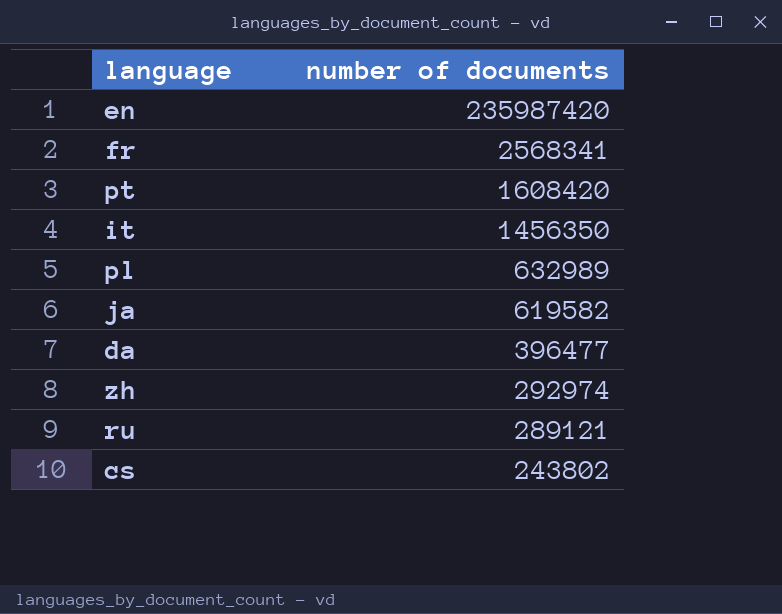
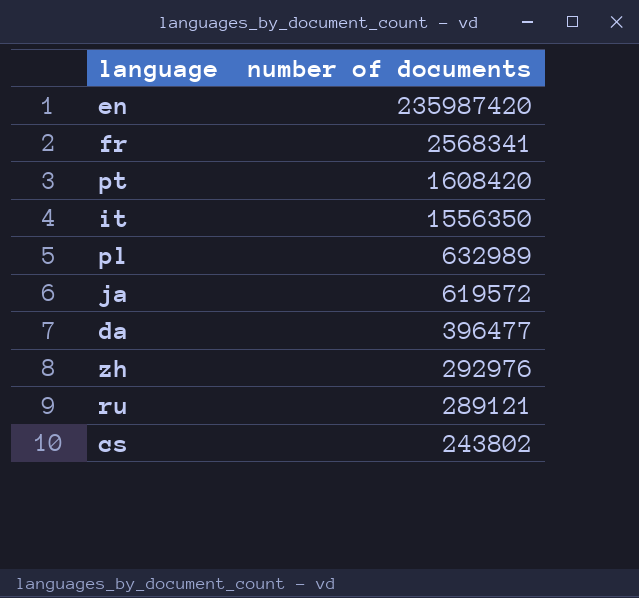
it | number of documents: 1456350 -> 1556350
ja | number of documents: 619582 -> 619572
zh | number of documents: 292974 -> 292976

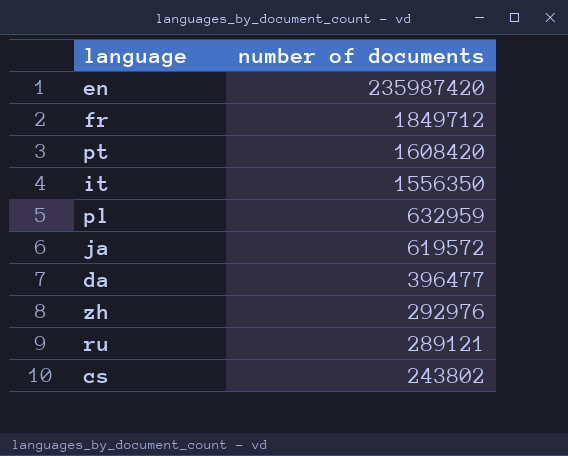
fr | number of documents: 2568341 -> 1849712
pl | number of documents: 632989 -> 632959

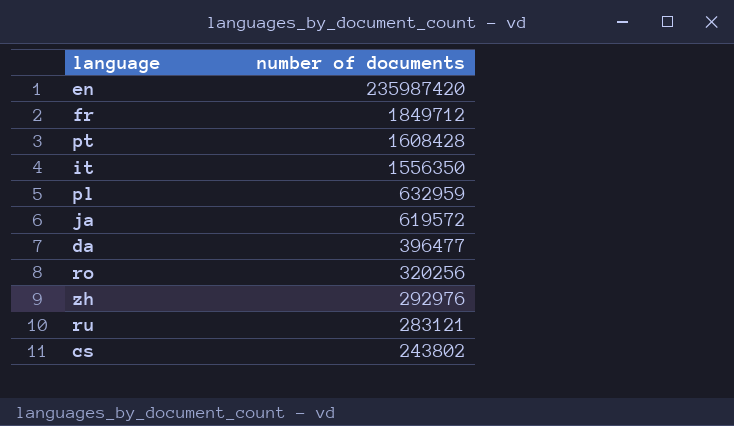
pt | number of documents: 1608420 -> 1608428
row ro: none -> 320256
ru | number of documents: 289121 -> 283121

